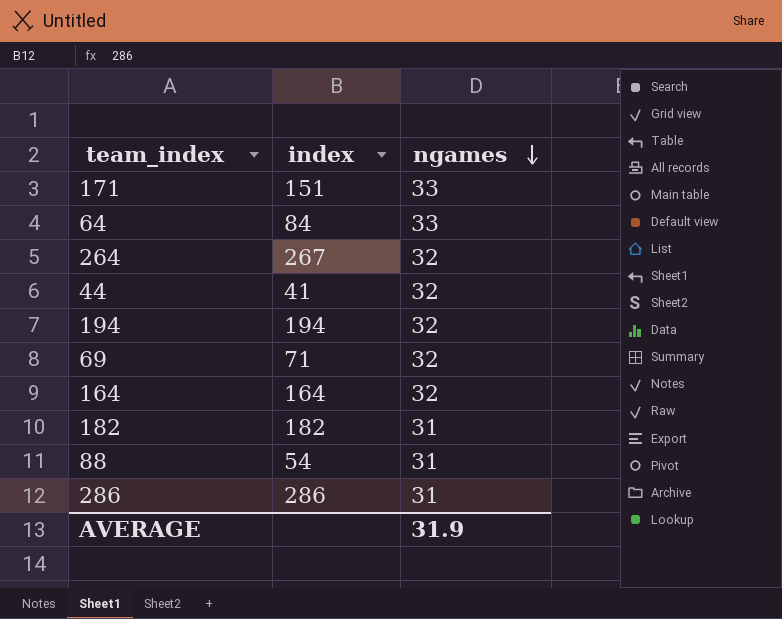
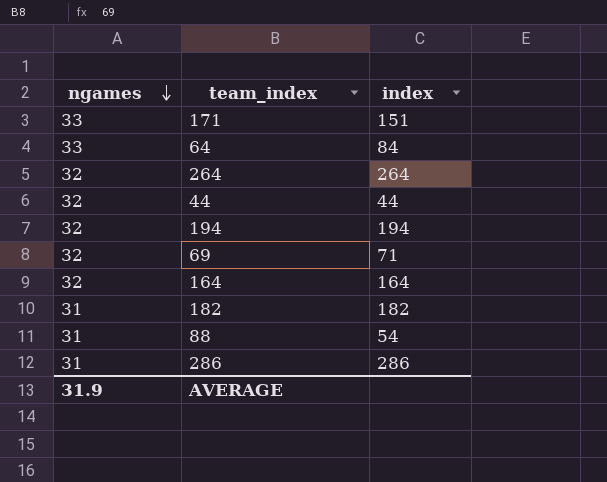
column ngames | position: 3 -> 1
264 | index: 267 -> 264
44 | index: 41 -> 44

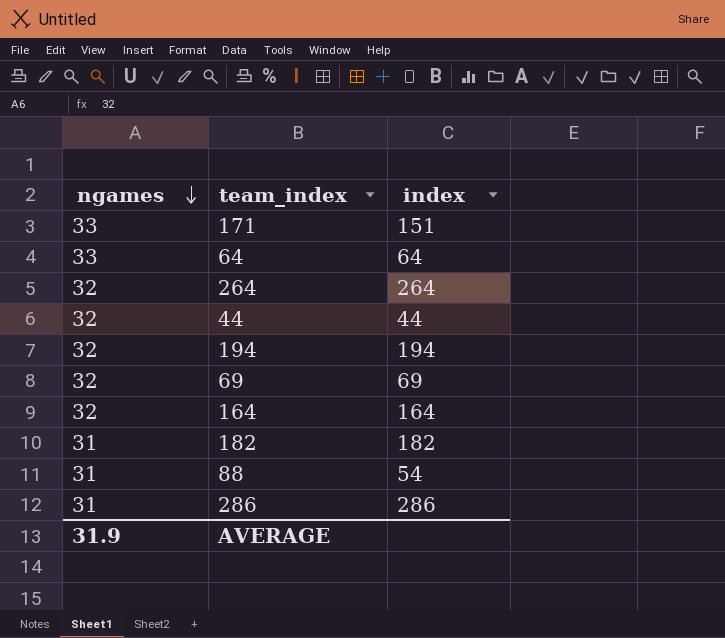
64 | index: 84 -> 64
69 | index: 71 -> 69

